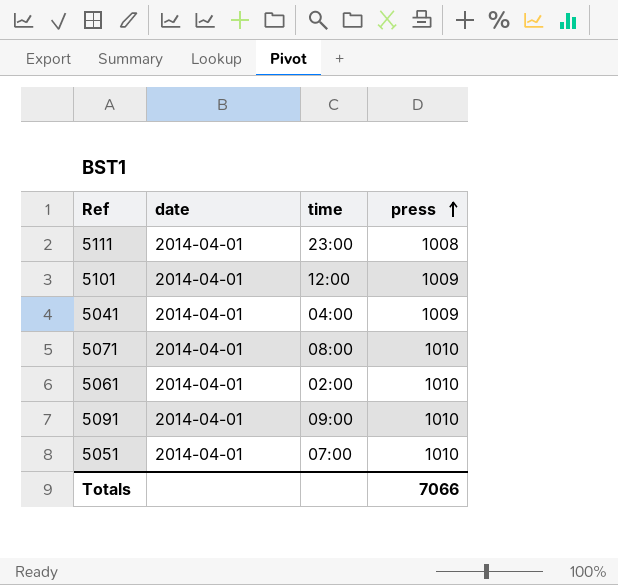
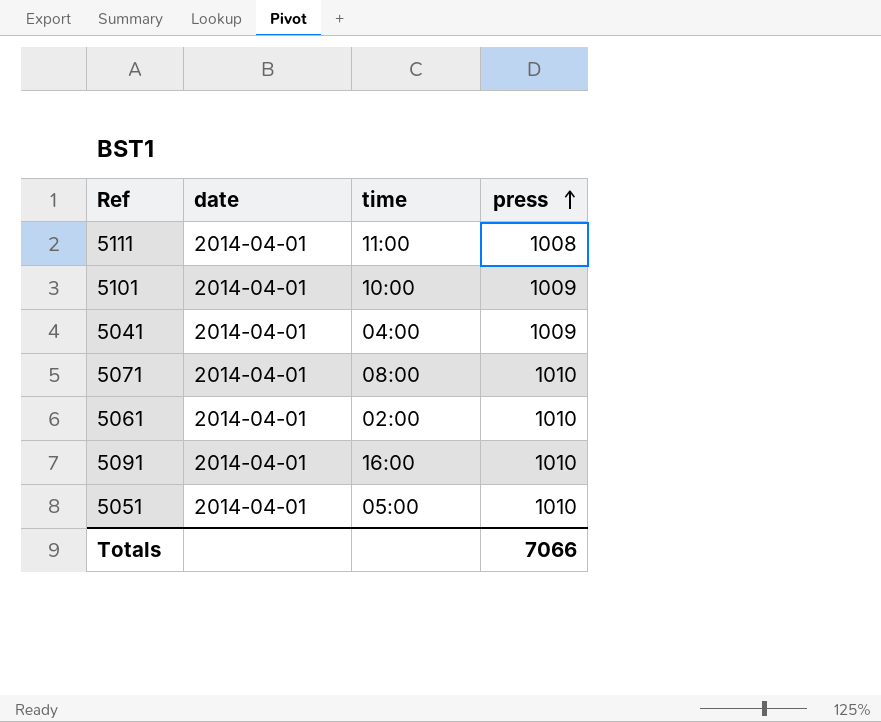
5111 | time: 23:00 -> 11:00
5101 | time: 12:00 -> 10:00
5091 | time: 09:00 -> 16:00
5051 | time: 07:00 -> 05:00

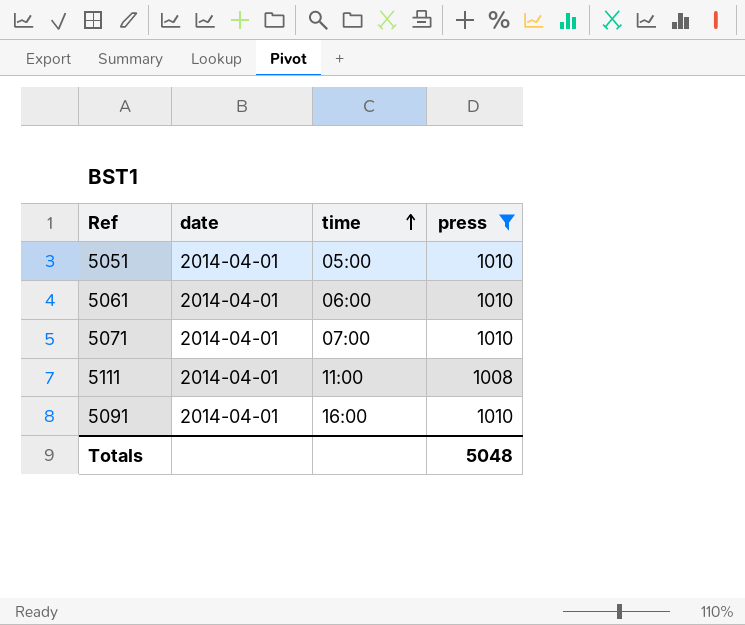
filter: none -> press != 1009
row order: press ascending -> time ascending
5061 | time: 02:00 -> 06:00
5071 | time: 08:00 -> 07:00
Totals | press: 7066 -> 5048

